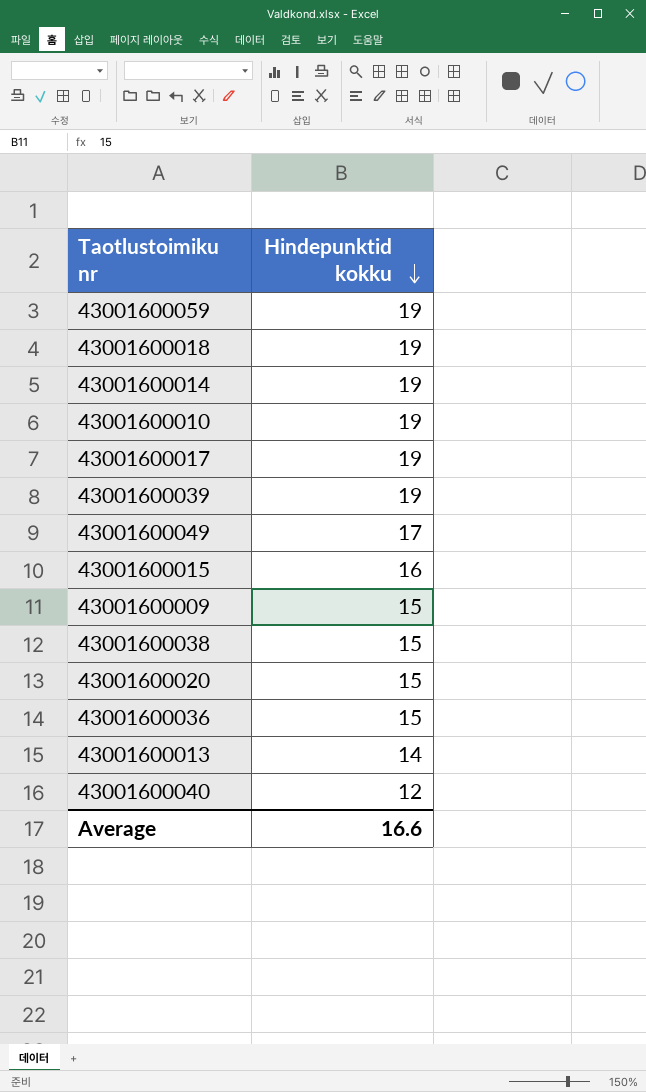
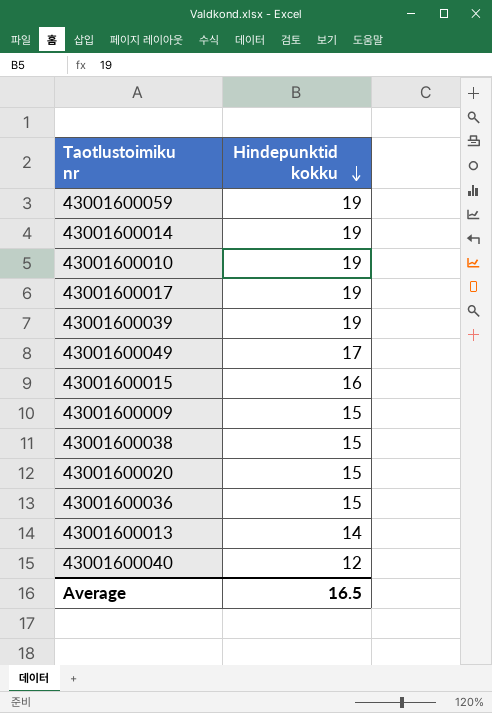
row 43001600018: 19 -> none
Average | Hindepunktid kokku: 16.6 -> 16.5

